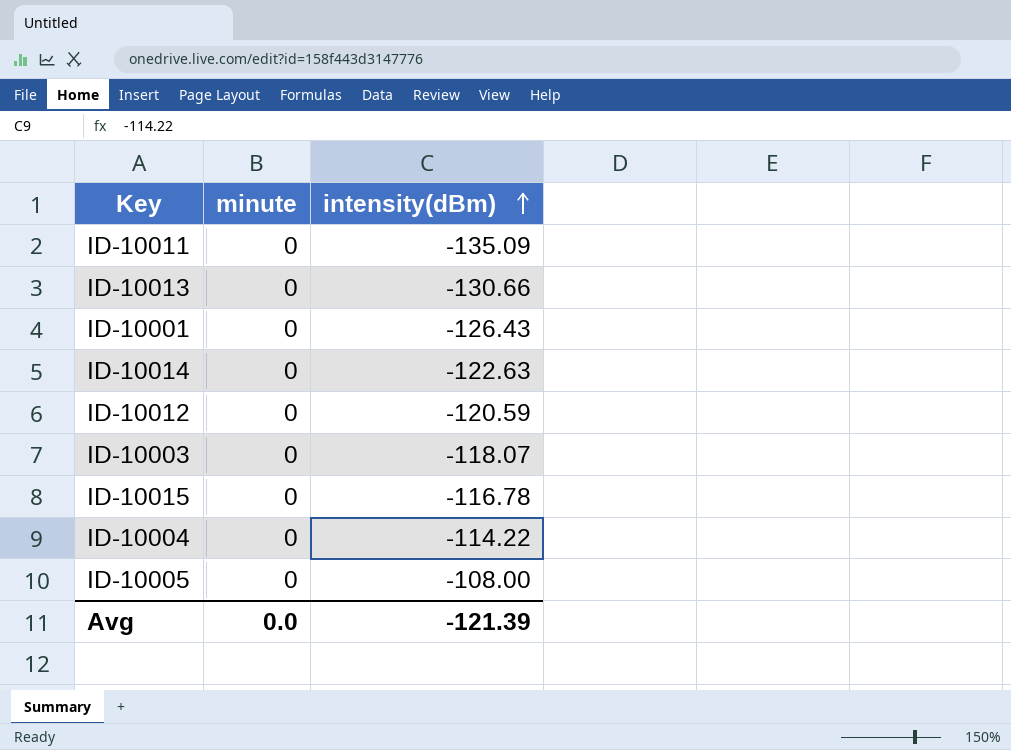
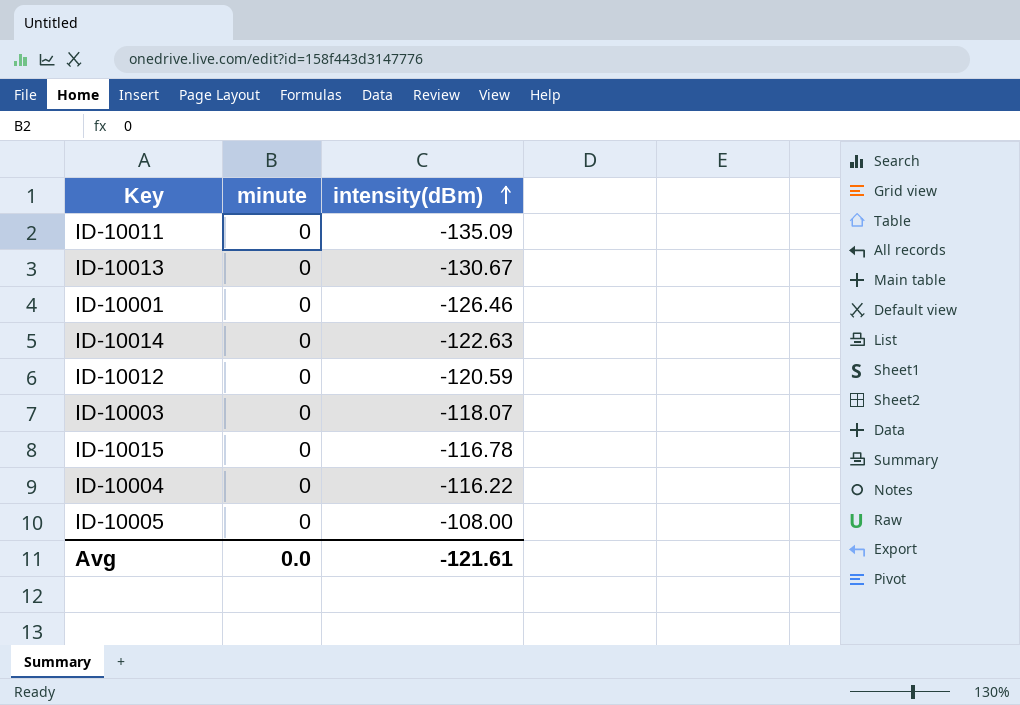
ID-10013 | intensity(dBm): -130.66 -> -130.67
ID-10001 | intensity(dBm): -126.43 -> -126.46
ID-10004 | intensity(dBm): -114.22 -> -116.22
Avg | intensity(dBm): -121.39 -> -121.61

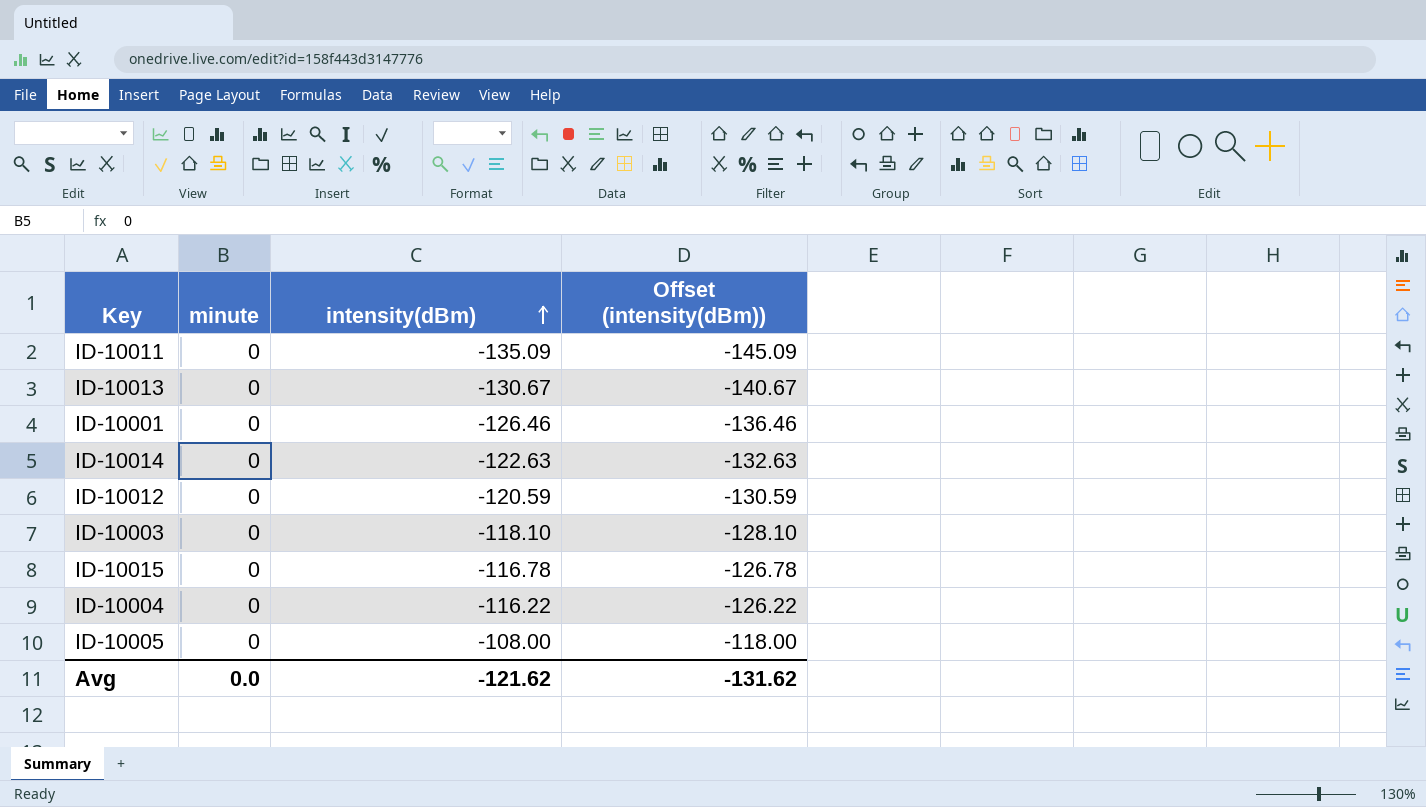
column Offset (intensity(dBm)) | formula: none -> [intensity(dBm)] - 10
ID-10003 | intensity(dBm): -118.07 -> -118.10
Avg | intensity(dBm): -121.61 -> -121.62

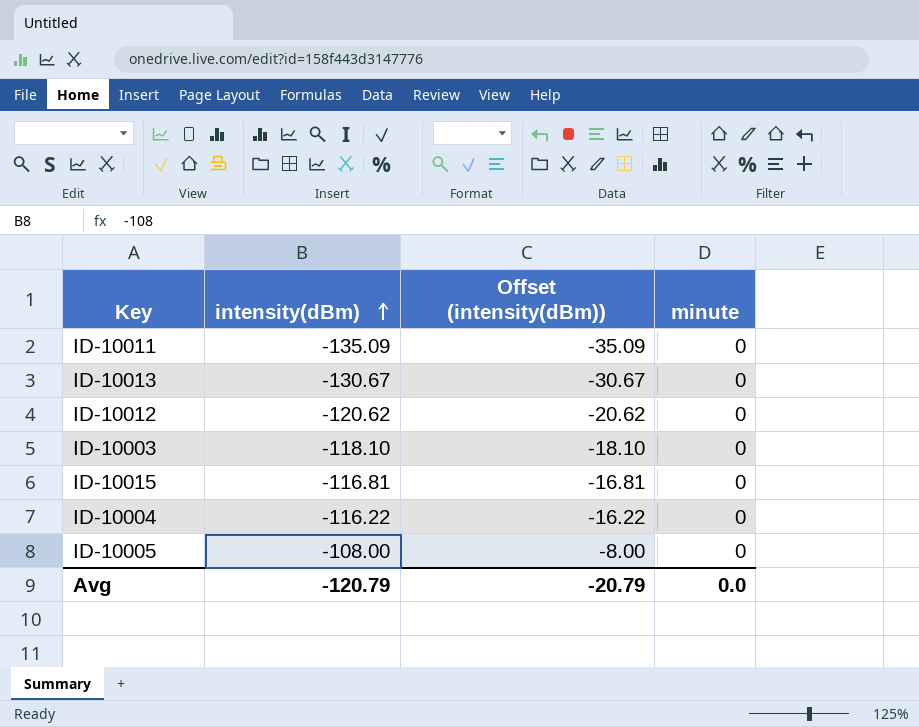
column Offset (intensity(dBm)) | formula: [intensity(dBm)] - 10 -> [intensity(dBm)] + 100
column minute | position: 2 -> 4
row ID-10001: 0 | -126.46 | -136.46 -> none
row ID-10014: 0 | -122.63 | -132.63 -> none
ID-10012 | intensity(dBm): -120.59 -> -120.62
ID-10015 | intensity(dBm): -116.78 -> -116.81
Avg | intensity(dBm): -121.62 -> -120.79
Avg | Offset (intensity(dBm)): -131.62 -> -20.79

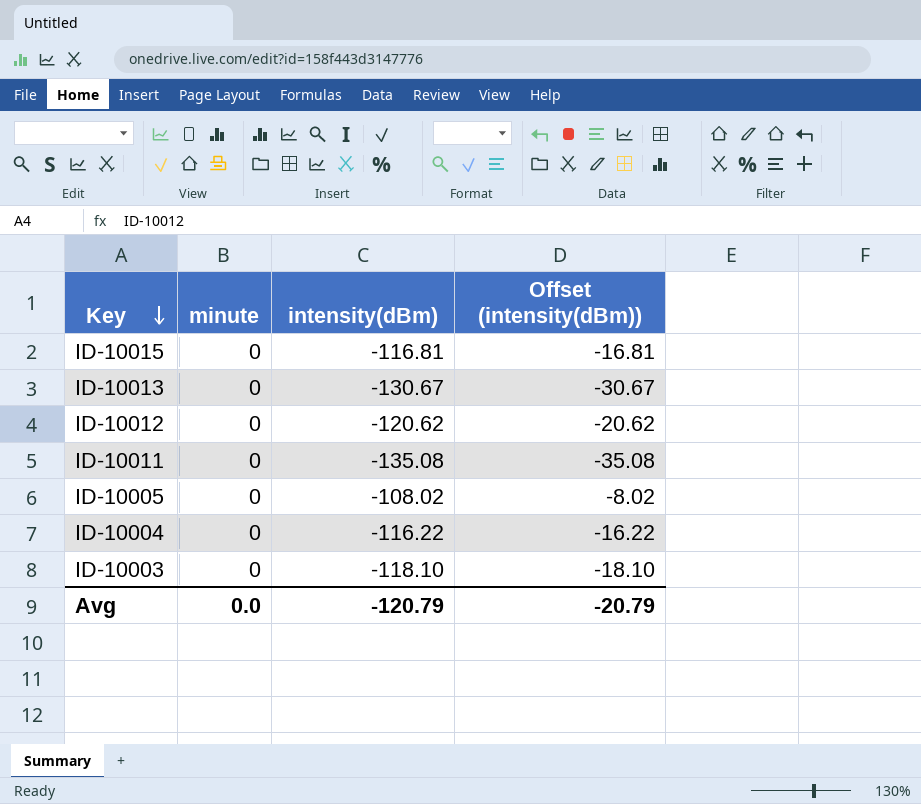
row order: intensity(dBm) ascending -> Key descending
column minute | position: 4 -> 2
ID-10011 | intensity(dBm): -135.09 -> -135.08
ID-10011 | Offset (intensity(dBm)): -35.09 -> -35.08
ID-10005 | intensity(dBm): -108.00 -> -108.02
ID-10005 | Offset (intensity(dBm)): -8.00 -> -8.02

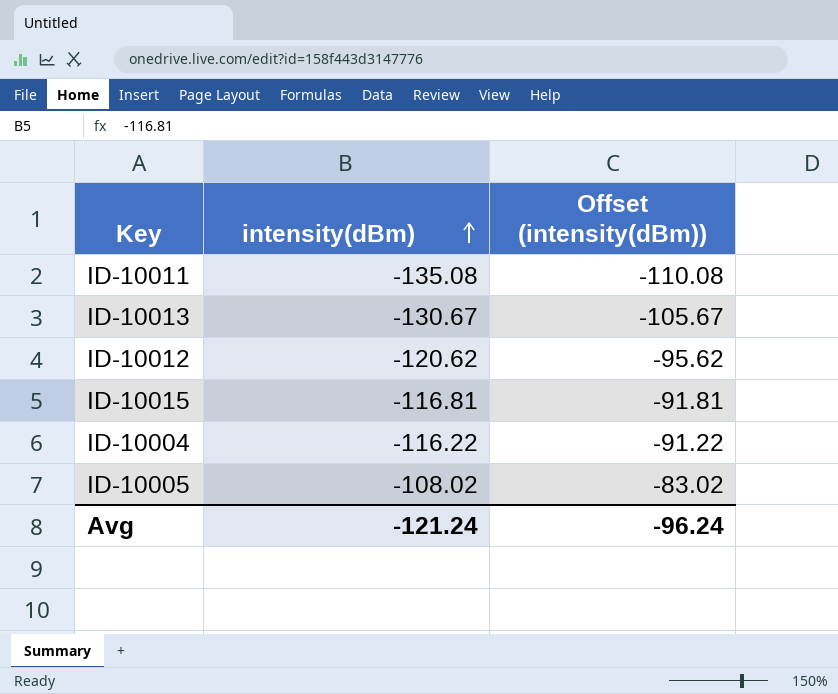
row order: Key descending -> intensity(dBm) ascending
column minute | position: 2 -> none
column Offset (intensity(dBm)) | formula: [intensity(dBm)] + 100 -> [intensity(dBm)] + 25
row ID-10003: 0 | -118.10 | -18.10 -> none
Avg | intensity(dBm): -120.79 -> -121.24
Avg | Offset (intensity(dBm)): -20.79 -> -96.24

